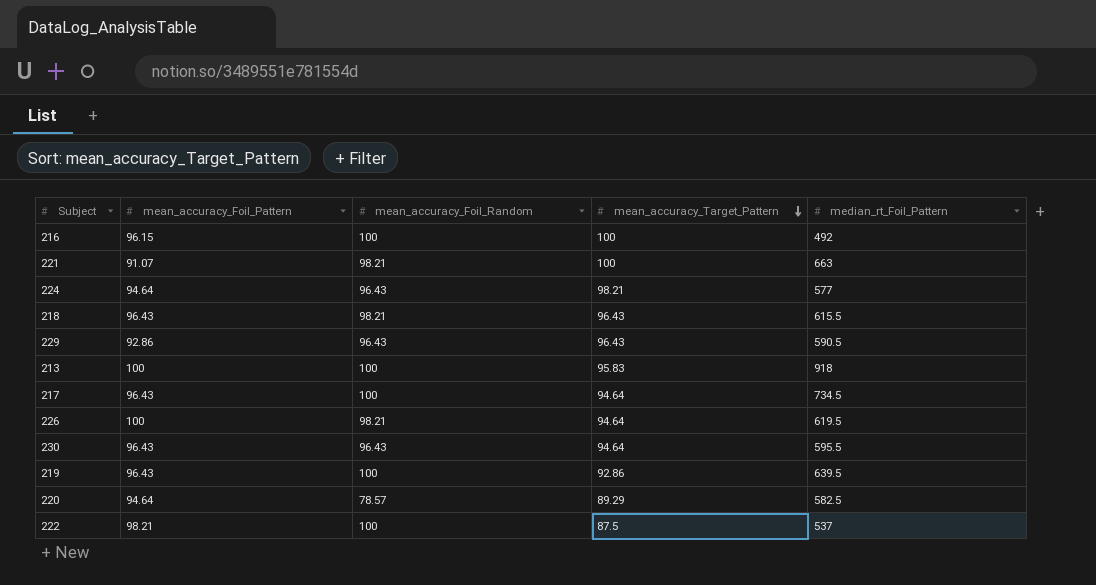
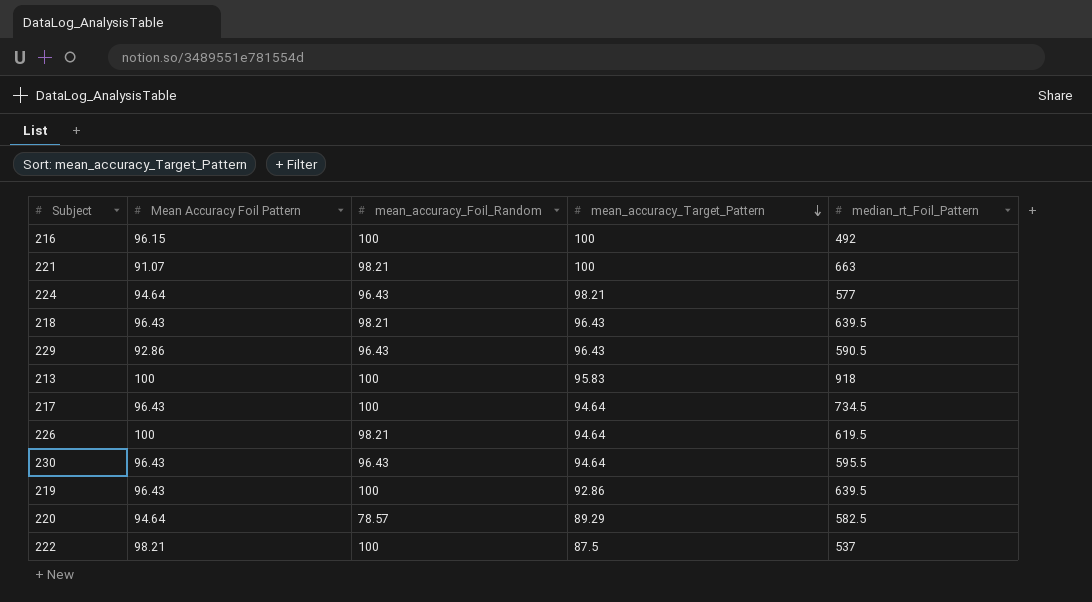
column name: mean_accuracy_Foil_Pattern -> Mean Accuracy Foil Pattern
218 | median_rt_Foil_Pattern: 615.5 -> 639.5

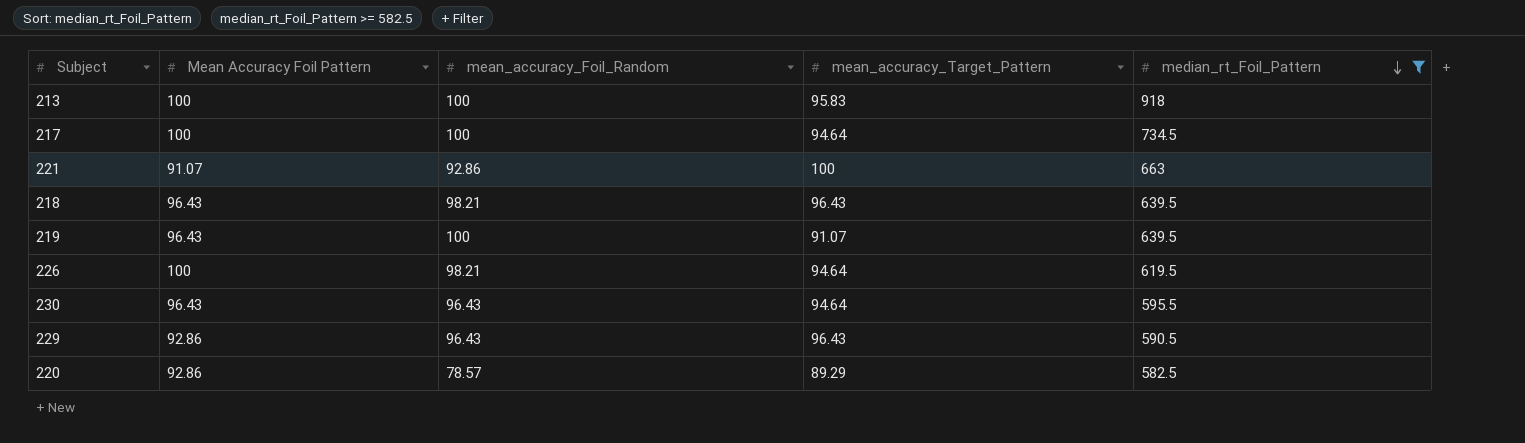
filter: none -> median_rt_Foil_Pattern >= 582.5
row order: mean_accuracy_Target_Pattern descending -> median_rt_Foil_Pattern descending
217 | Mean Accuracy Foil Pattern: 96.43 -> 100
221 | mean_accuracy_Foil_Random: 98.21 -> 92.86
219 | mean_accuracy_Target_Pattern: 92.86 -> 91.07
220 | Mean Accuracy Foil Pattern: 94.64 -> 92.86

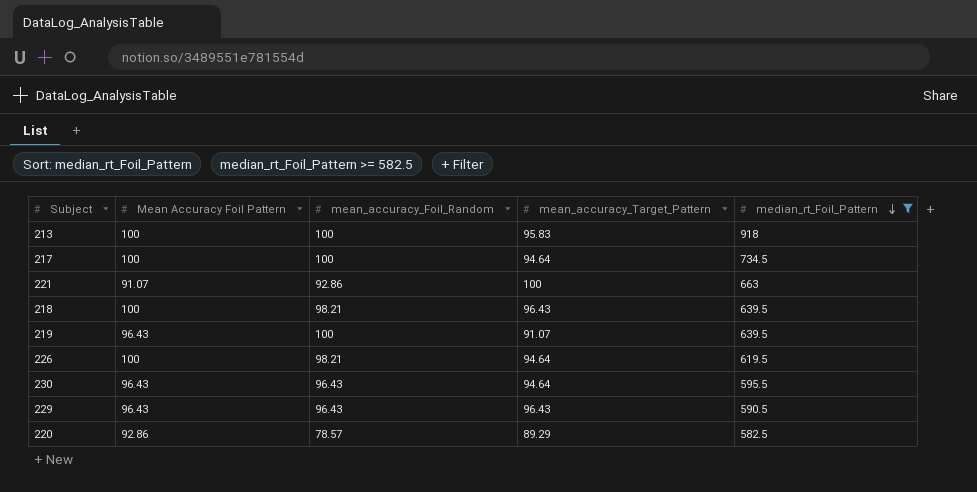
218 | Mean Accuracy Foil Pattern: 96.43 -> 100
229 | Mean Accuracy Foil Pattern: 92.86 -> 96.43

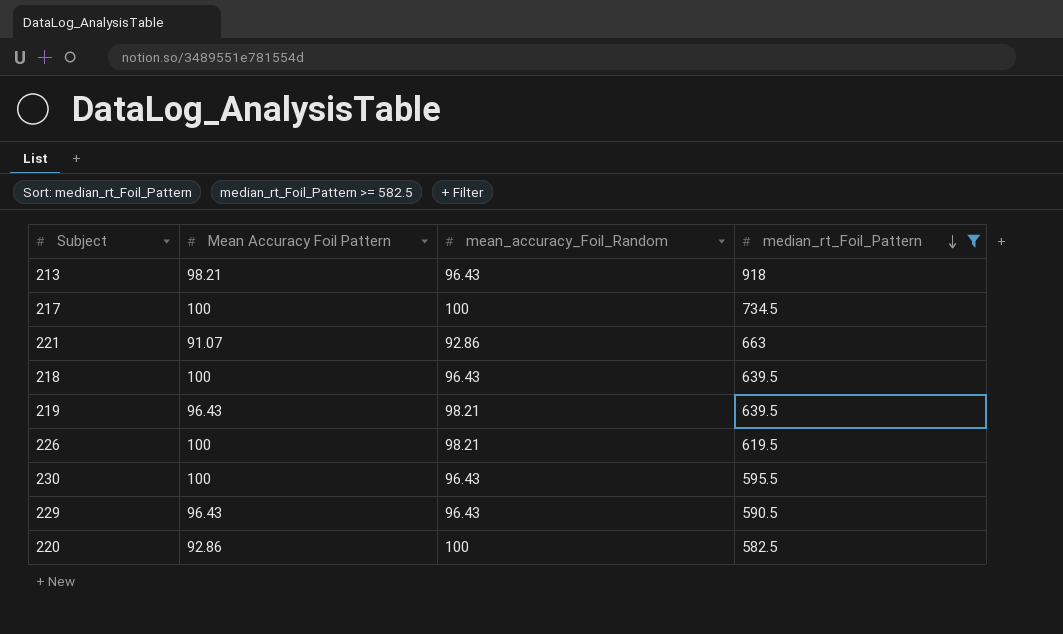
column mean_accuracy_Target_Pattern | position: 4 -> none
213 | Mean Accuracy Foil Pattern: 100 -> 98.21
213 | mean_accuracy_Foil_Random: 100 -> 96.43
218 | mean_accuracy_Foil_Random: 98.21 -> 96.43
219 | mean_accuracy_Foil_Random: 100 -> 98.21
230 | Mean Accuracy Foil Pattern: 96.43 -> 100
220 | mean_accuracy_Foil_Random: 78.57 -> 100

